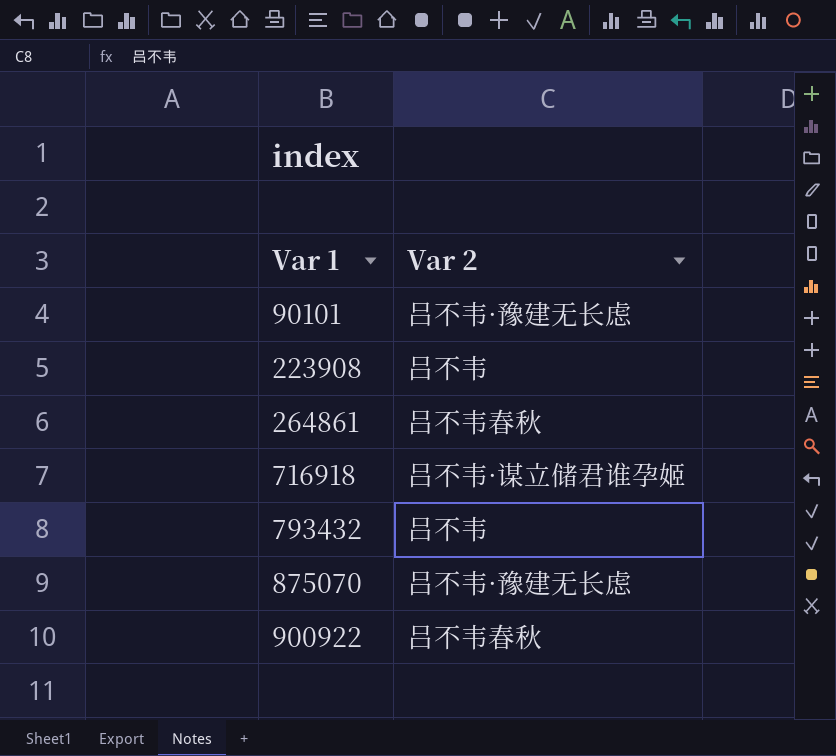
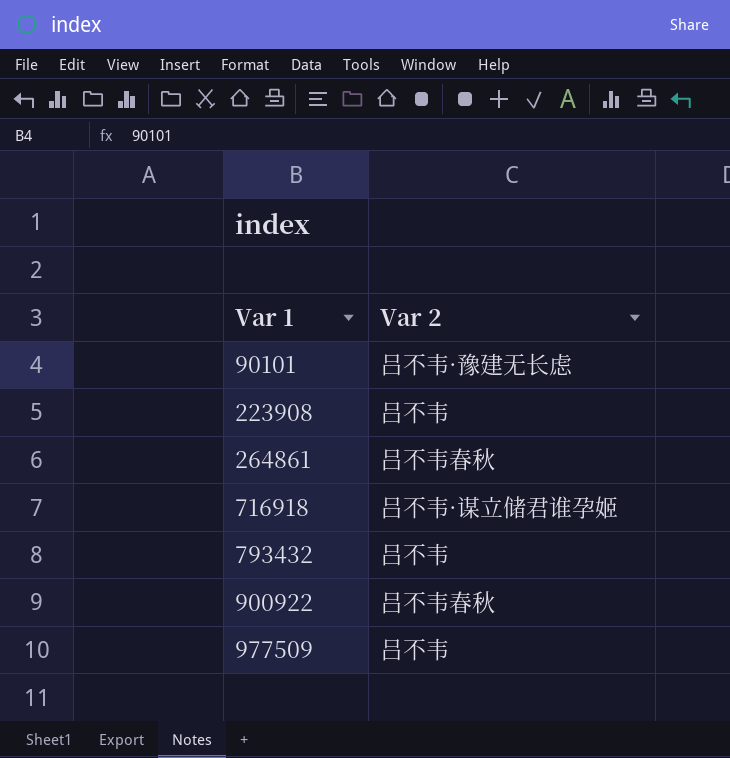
row 875070: 吕不韦·豫建无长虑 -> none
row 977509: none -> 吕不韦

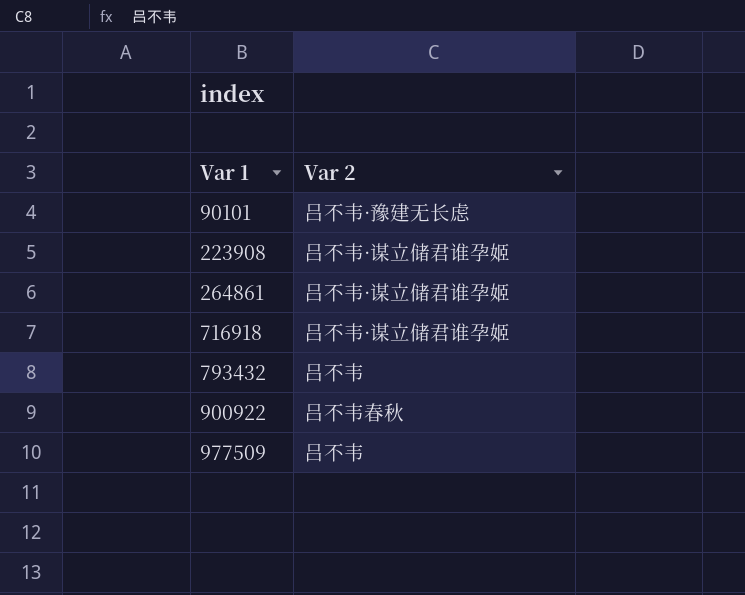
223908 | Var 2: 吕不韦 -> 吕不韦·谋立储君谁孕姬
264861 | Var 2: 吕不韦春秋 -> 吕不韦·谋立储君谁孕姬

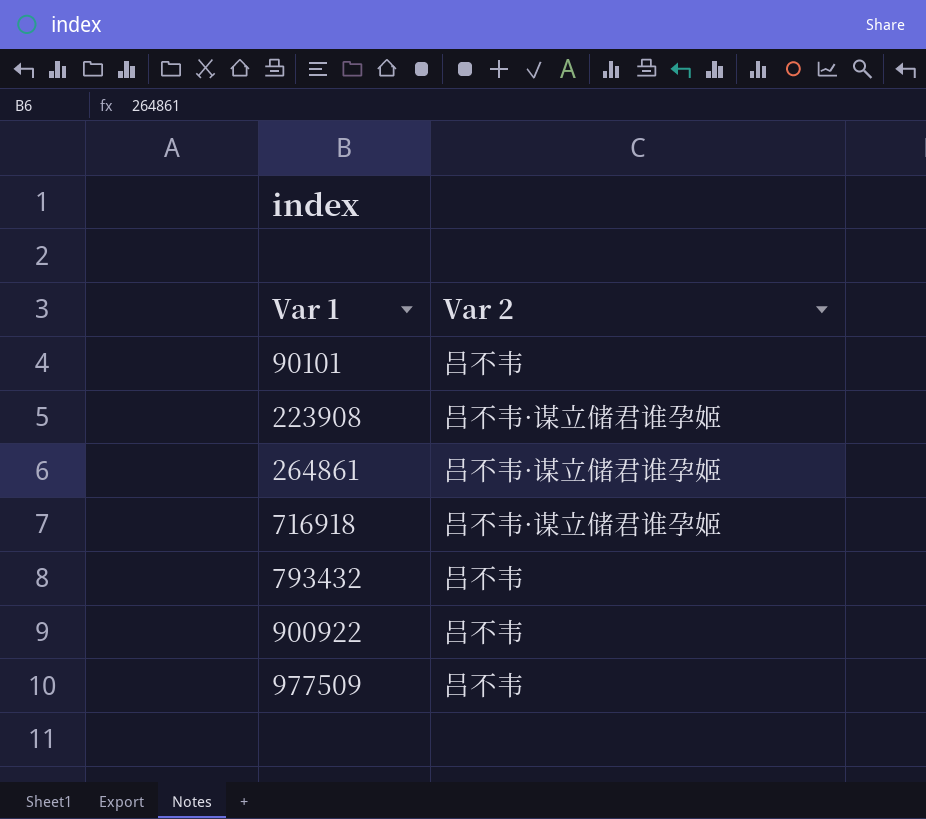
90101 | Var 2: 吕不韦·豫建无长虑 -> 吕不韦
900922 | Var 2: 吕不韦春秋 -> 吕不韦

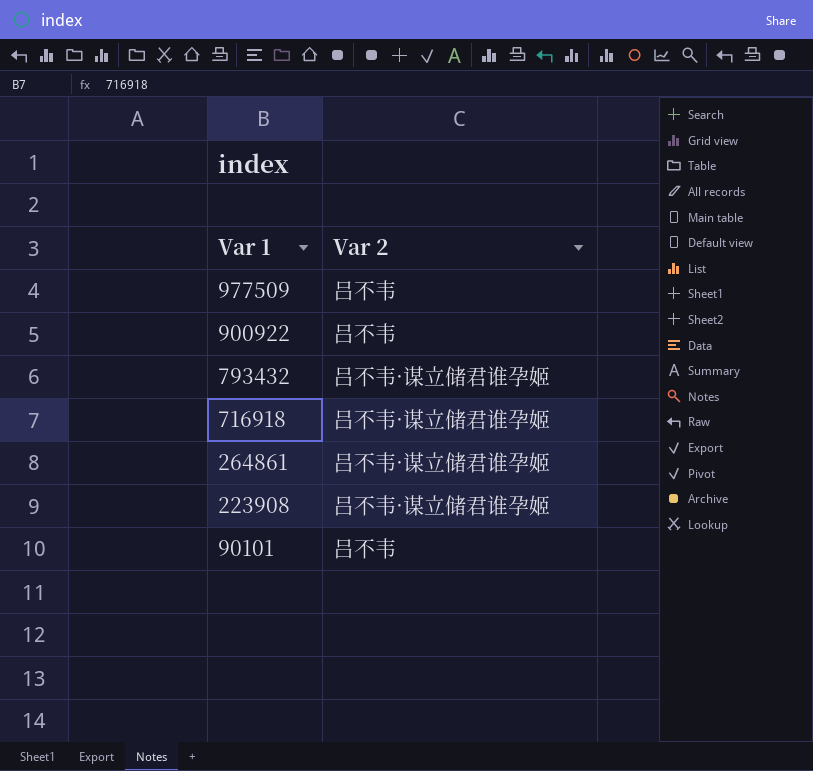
row order: Var 1 ascending -> Var 1 descending
793432 | Var 2: 吕不韦 -> 吕不韦·谋立储君谁孕姬

